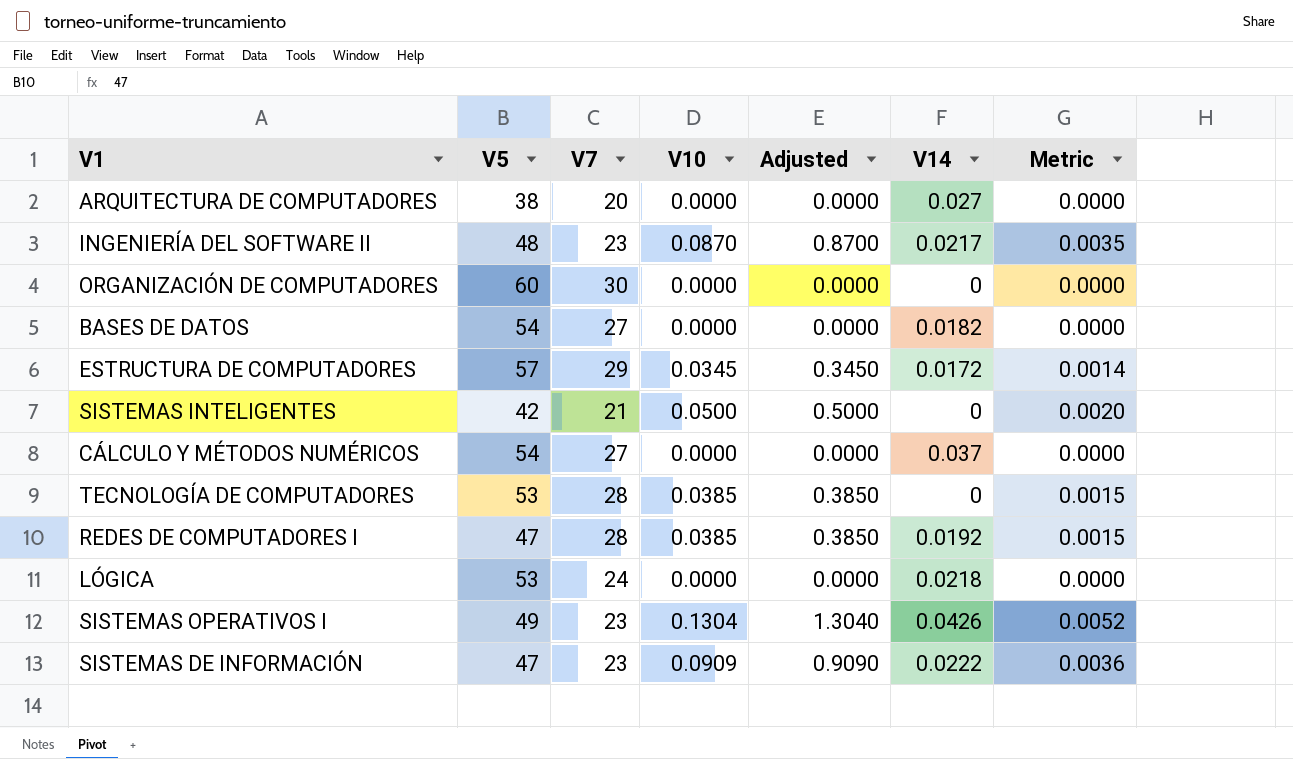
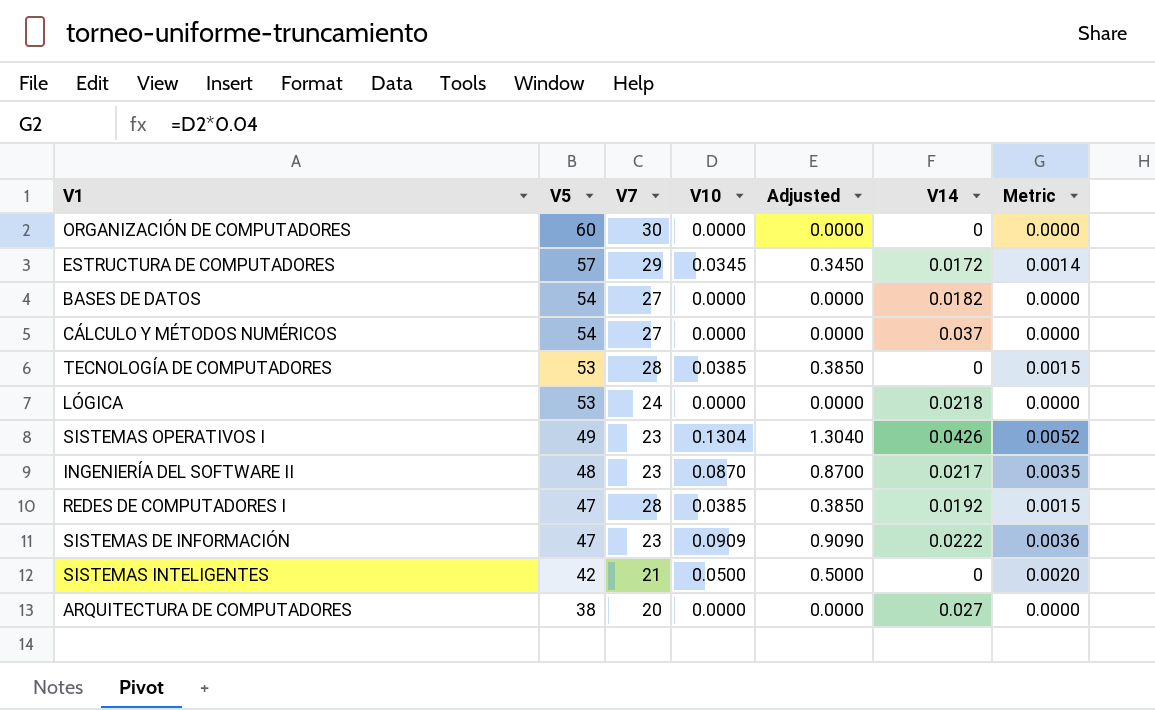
row order: none -> V5 descending

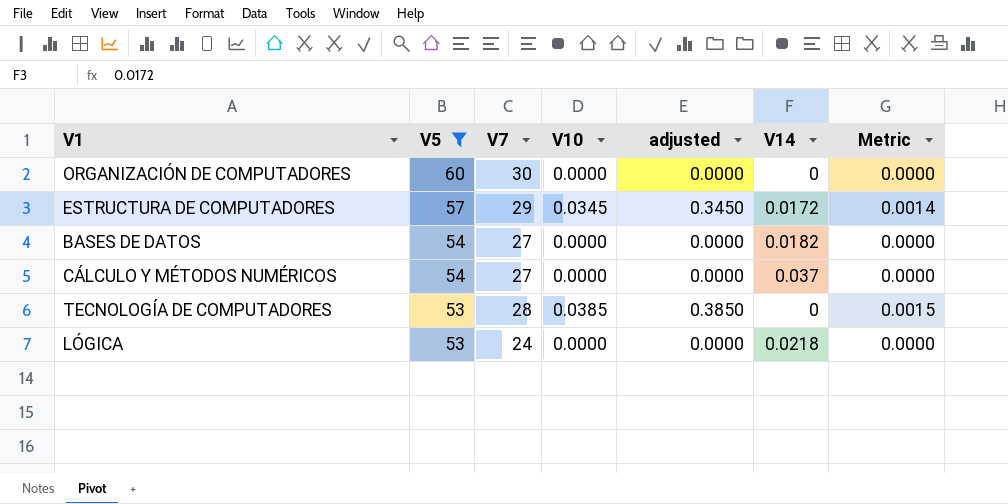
filter: none -> V5 >= 53
column name: Adjusted -> adjusted

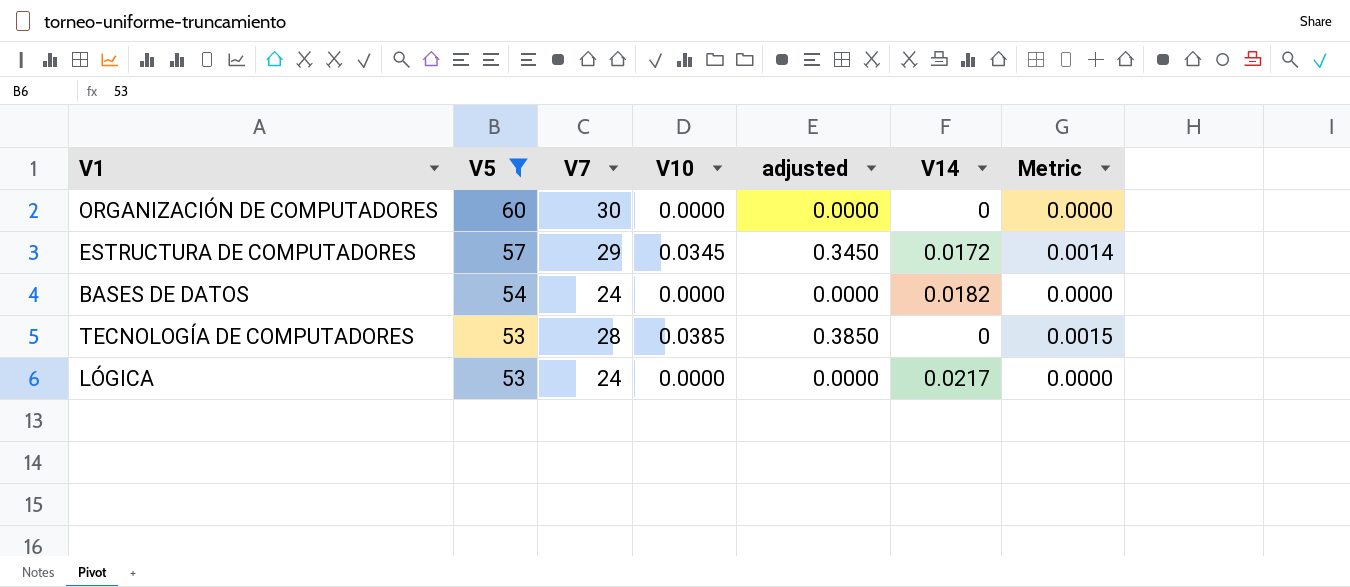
row CÁLCULO Y MÉTODOS NUMÉRICOS: 54 | 27 | 0.0000 | 0.0000 | 0.037 | 0.0000 -> none
BASES DE DATOS | V7: 27 -> 24
LÓGICA | V14: 0.0218 -> 0.0217

